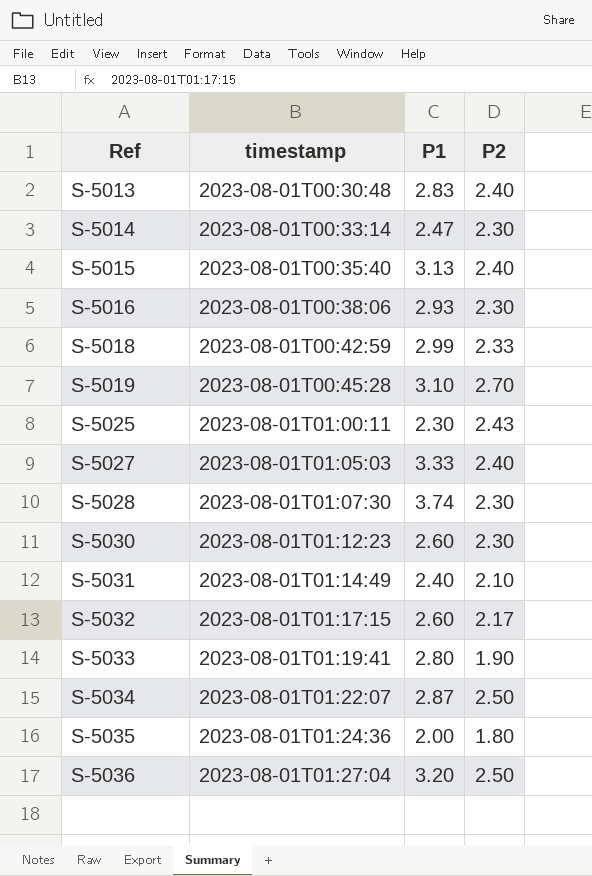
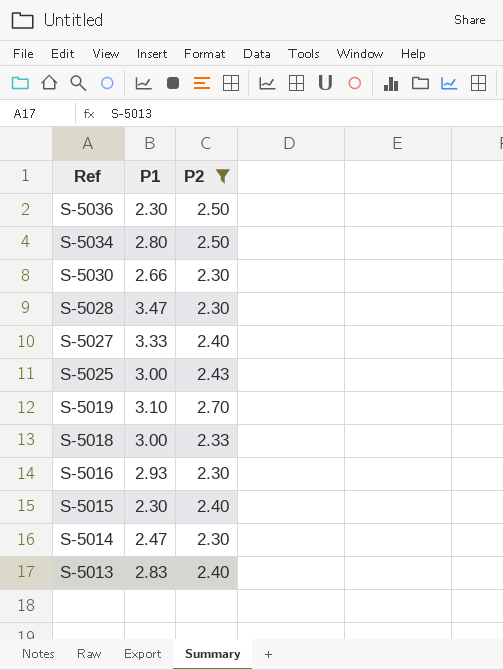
filter: none -> P2 >= 2.30
row order: Ref ascending -> Ref descending
column timestamp | position: 2 -> none
S-5036 | P1: 3.20 -> 2.30
S-5034 | P1: 2.87 -> 2.80
S-5030 | P1: 2.60 -> 2.66
S-5028 | P1: 3.74 -> 3.47
S-5025 | P1: 2.30 -> 3.00
S-5018 | P1: 2.99 -> 3.00
S-5015 | P1: 3.13 -> 2.30

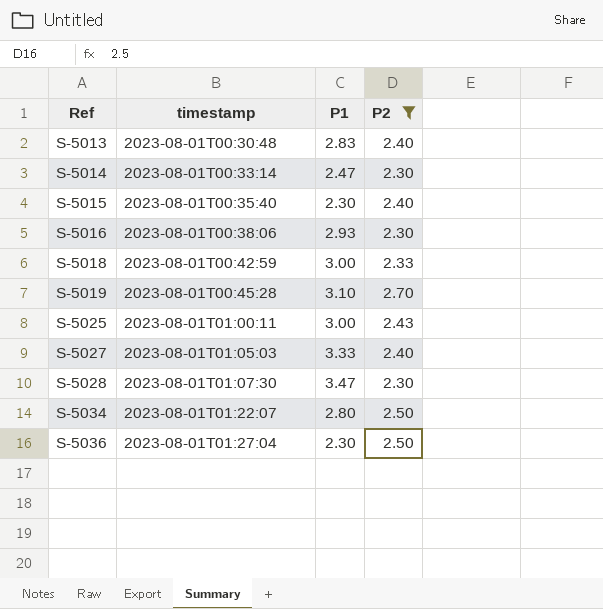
row order: Ref descending -> Ref ascending
column timestamp | position: none -> 2
row S-5030: 2.66 | 2.30 -> none

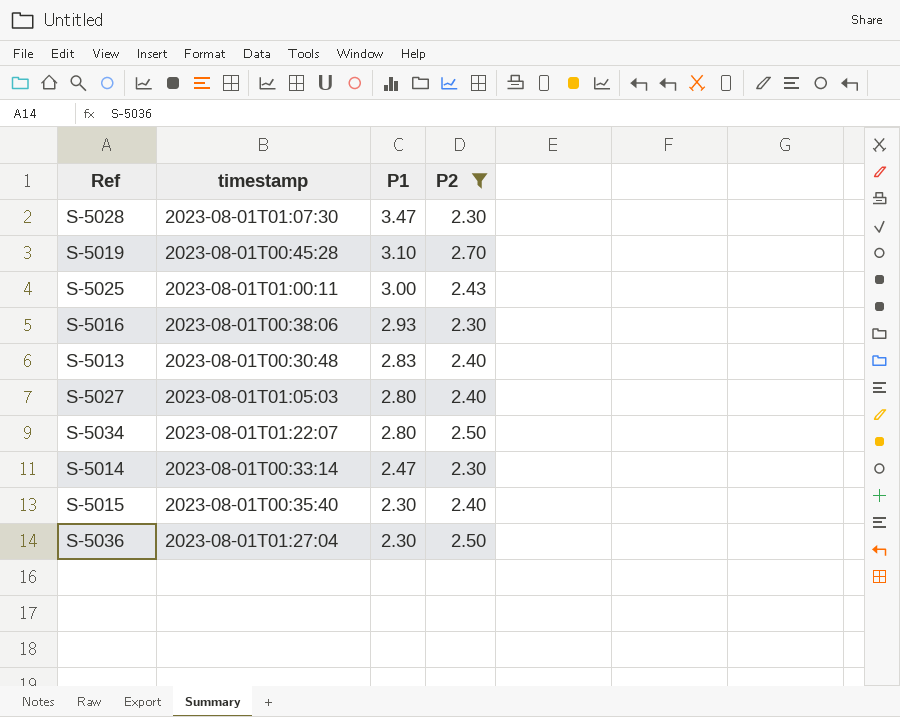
row order: Ref ascending -> P1 descending
row S-5018: 2023-08-01T00:42:59 | 3.00 | 2.33 -> none
S-5027 | P1: 3.33 -> 2.80

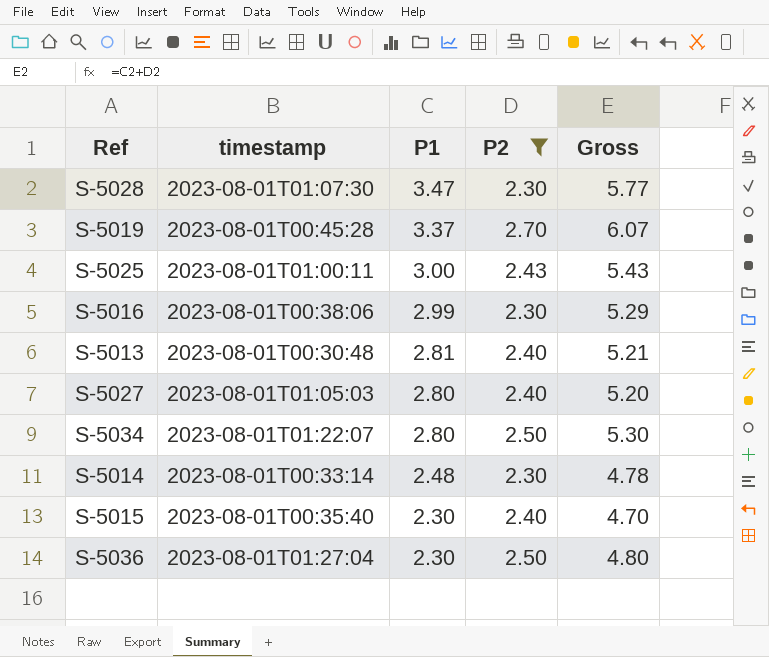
column Gross | formula: none -> [P1] + [P2]
S-5019 | P1: 3.10 -> 3.37
S-5016 | P1: 2.93 -> 2.99
S-5013 | P1: 2.83 -> 2.81
S-5014 | P1: 2.47 -> 2.48

